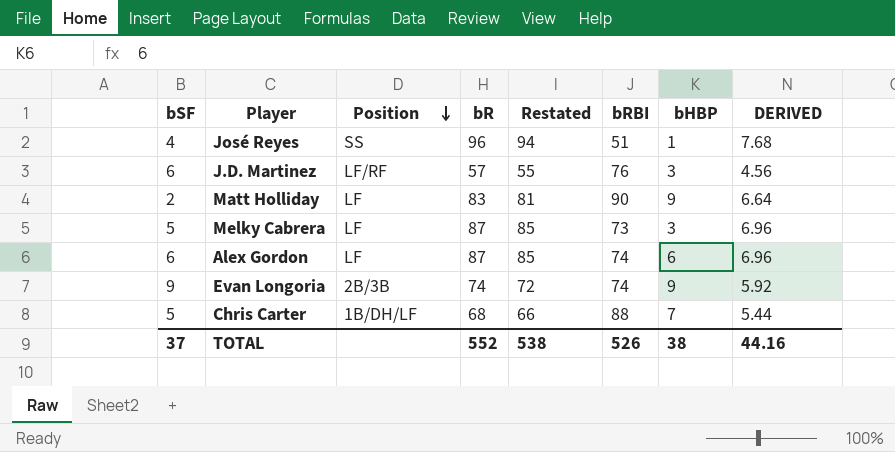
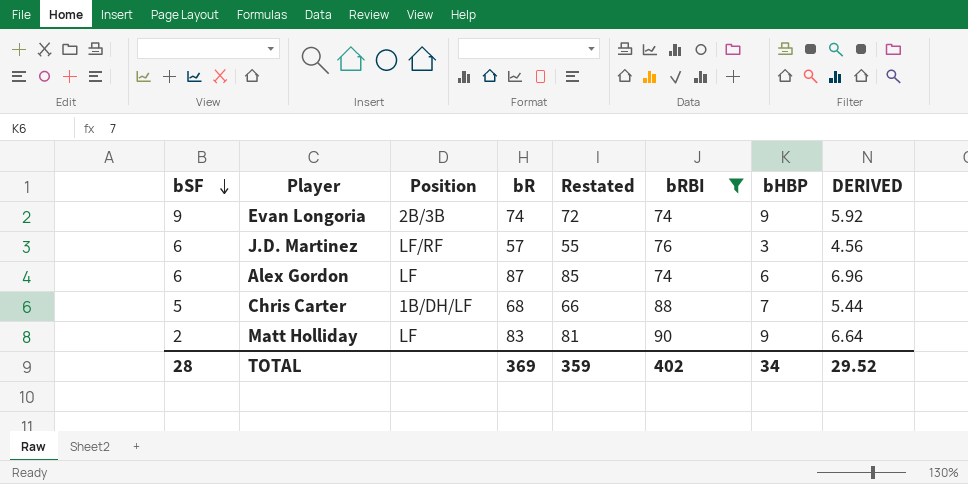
filter: none -> bRBI >= 74
row order: Position descending -> bSF descending
TOTAL | bSF: 37 -> 28
TOTAL | bR: 552 -> 369
TOTAL | Restated: 538 -> 359
TOTAL | bRBI: 526 -> 402
TOTAL | bHBP: 38 -> 34
TOTAL | DERIVED: 44.16 -> 29.52

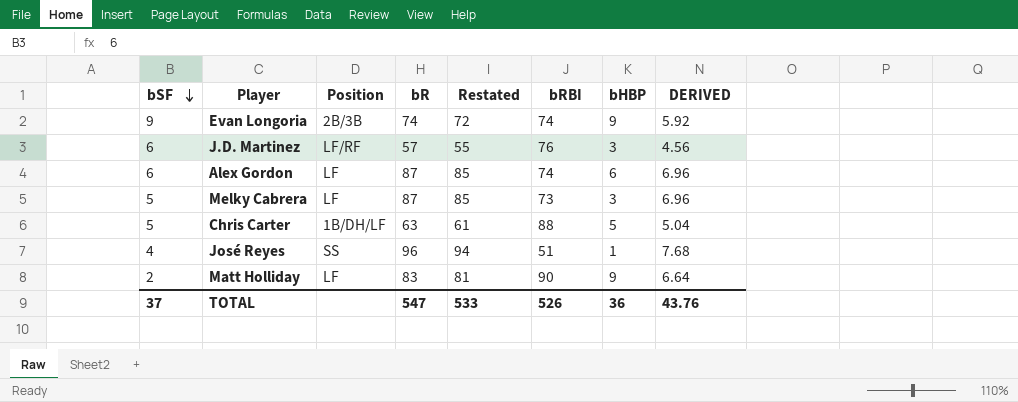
filter: bRBI >= 74 -> none
Chris Carter | bR: 68 -> 63
Chris Carter | Restated: 66 -> 61
Chris Carter | bHBP: 7 -> 5
Chris Carter | DERIVED: 5.44 -> 5.04
TOTAL | bSF: 28 -> 37
TOTAL | bR: 369 -> 547
TOTAL | Restated: 359 -> 533
TOTAL | bRBI: 402 -> 526
TOTAL | bHBP: 34 -> 36
TOTAL | DERIVED: 29.52 -> 43.76

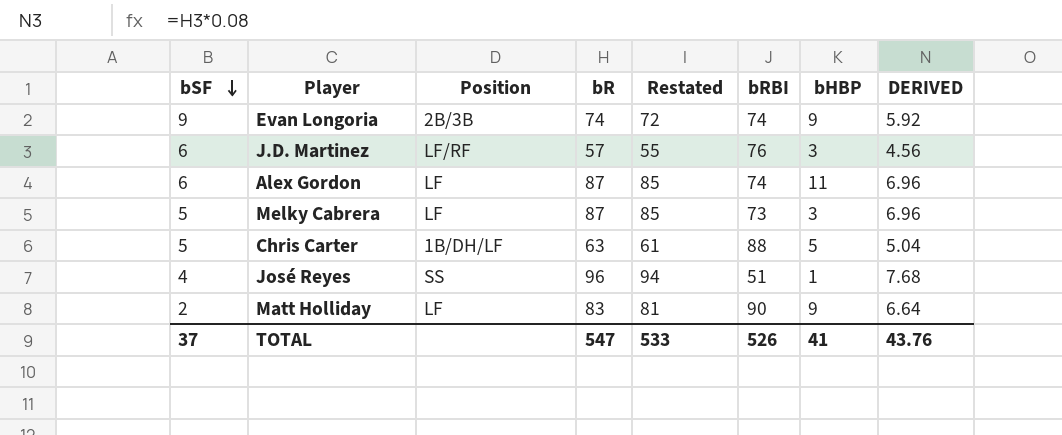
Alex Gordon | bHBP: 6 -> 11
TOTAL | bHBP: 36 -> 41

